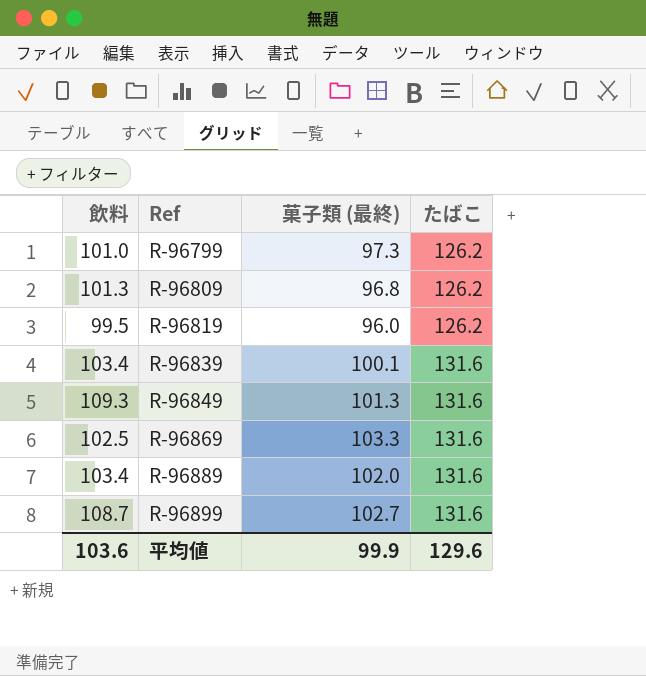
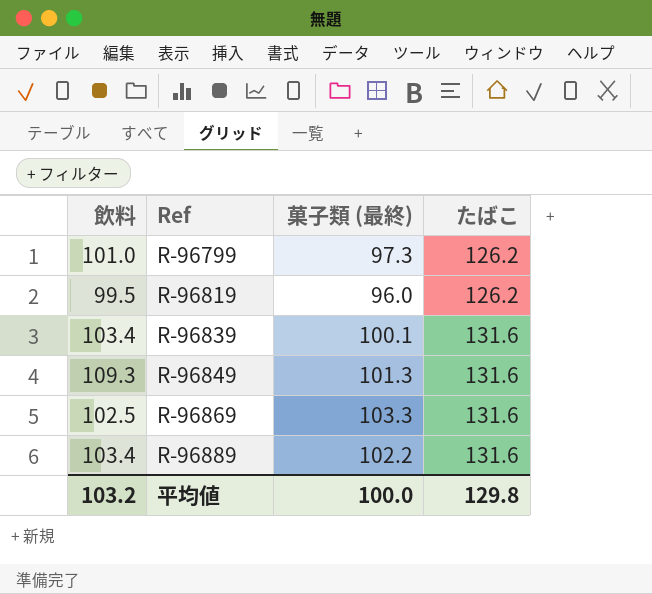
row R-96809: 101.3 | 96.8 | 126.2 -> none
row R-96899: 108.7 | 102.7 | 131.6 -> none
R-96889 | 菓子類 (最終): 102.0 -> 102.2
平均値 | 飲料: 103.6 -> 103.2
平均値 | 菓子類 (最終): 99.9 -> 100.0
平均値 | たばこ: 129.6 -> 129.8

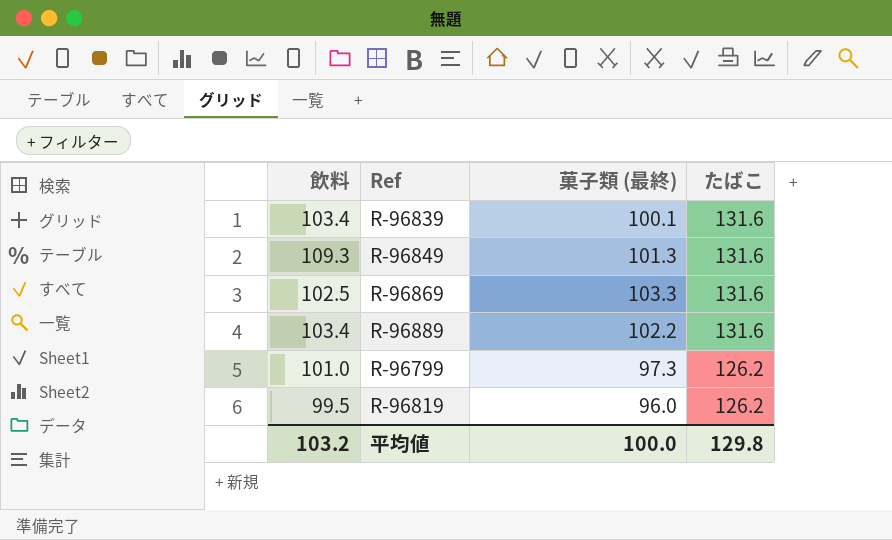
row order: Ref ascending -> たばこ descending

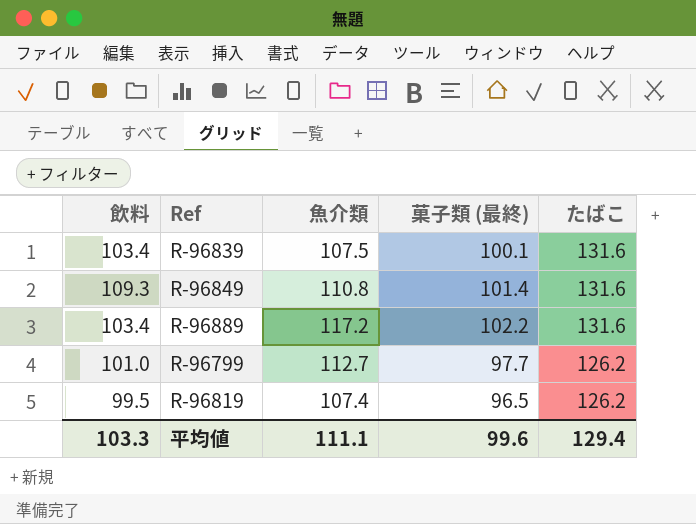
column 魚介類 | position: none -> 3
row R-96869: 102.5 | 103.3 | 131.6 -> none
R-96849 | 菓子類 (最終): 101.3 -> 101.4
R-96799 | 菓子類 (最終): 97.3 -> 97.7
R-96819 | 菓子類 (最終): 96.0 -> 96.5
平均値 | 飲料: 103.2 -> 103.3
平均値 | 菓子類 (最終): 100.0 -> 99.6
平均値 | たばこ: 129.8 -> 129.4

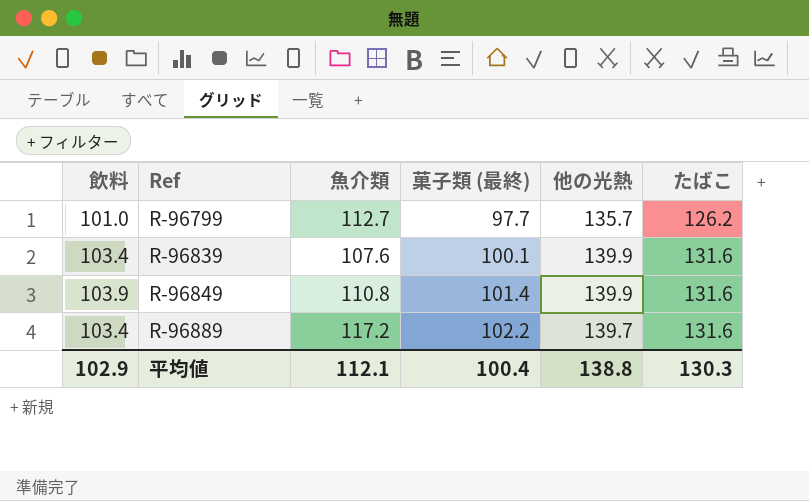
row order: たばこ descending -> Ref ascending
column 他の光熱 | position: none -> 5
row R-96819: 99.5 | 107.4 | 96.5 | 126.2 -> none
R-96839 | 魚介類: 107.5 -> 107.6
R-96849 | 飲料: 109.3 -> 103.9
平均値 | 飲料: 103.3 -> 102.9
平均値 | 魚介類: 111.1 -> 112.1
平均値 | 菓子類 (最終): 99.6 -> 100.4
平均値 | たばこ: 129.4 -> 130.3

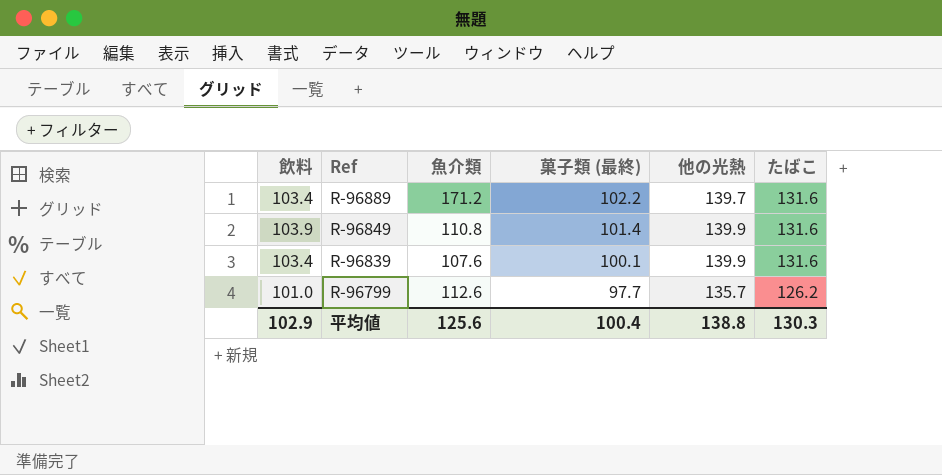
row order: Ref ascending -> Ref descending
R-96889 | 魚介類: 117.2 -> 171.2
R-96799 | 魚介類: 112.7 -> 112.6
平均値 | 魚介類: 112.1 -> 125.6

